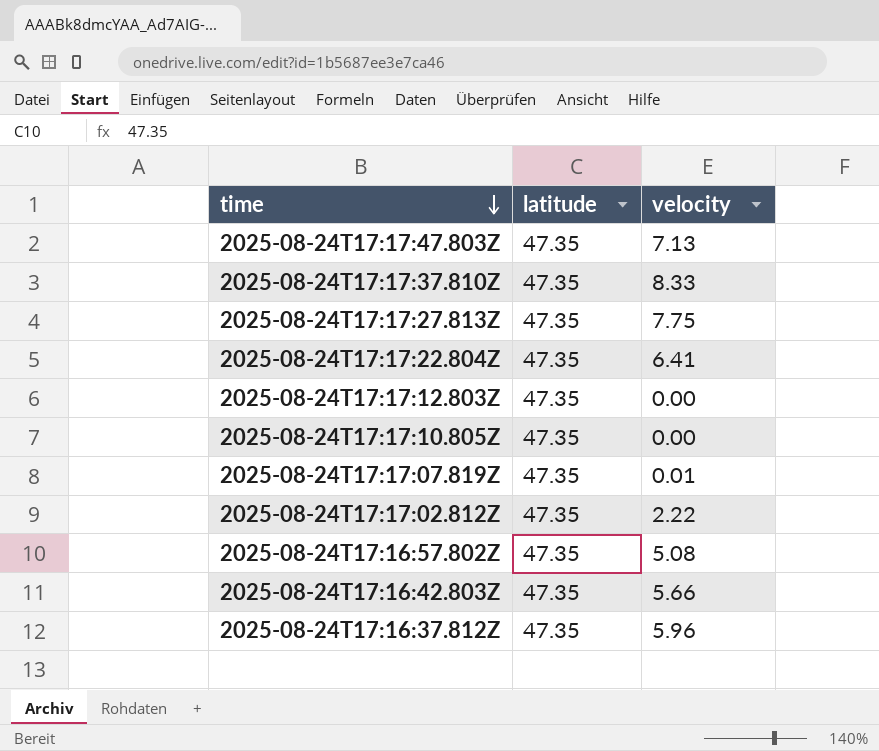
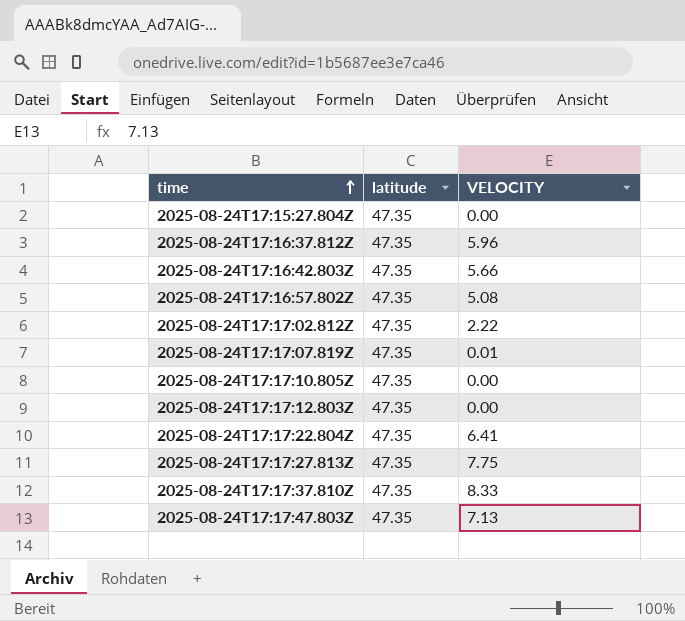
row order: time descending -> time ascending
column name: velocity -> VELOCITY
row 2025-08-24T17:15:27.804Z: none -> 47.35 | 0.00

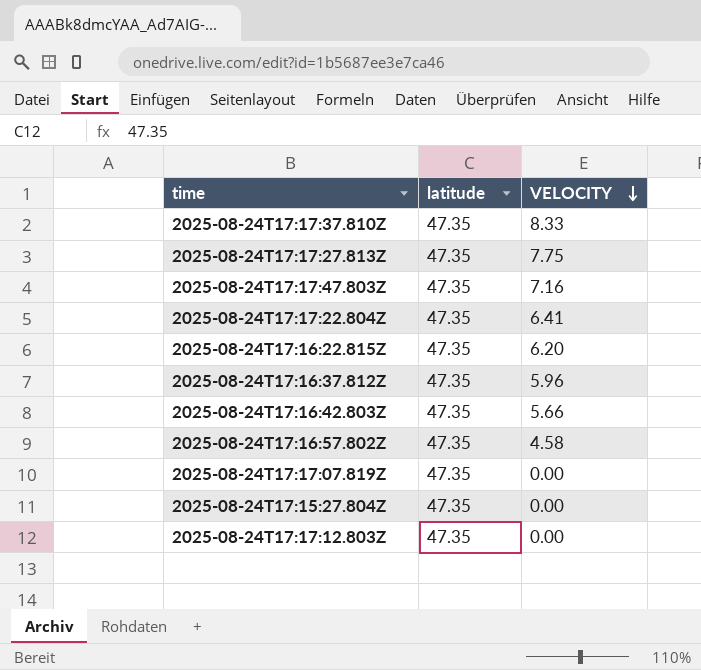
row order: time ascending -> VELOCITY descending
row 2025-08-24T17:17:02.812Z: 47.35 | 2.22 -> none
row 2025-08-24T17:17:10.805Z: 47.35 | 0.00 -> none
2025-08-24T17:17:47.803Z | VELOCITY: 7.13 -> 7.16
row 2025-08-24T17:16:22.815Z: none -> 47.35 | 6.20
2025-08-24T17:16:57.802Z | VELOCITY: 5.08 -> 4.58
2025-08-24T17:17:07.819Z | VELOCITY: 0.01 -> 0.00

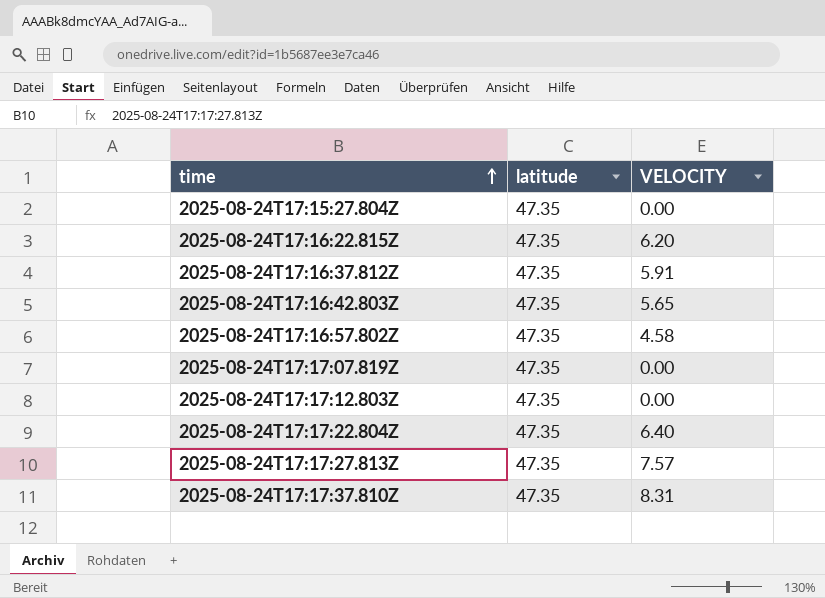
row order: VELOCITY descending -> time ascending
row 2025-08-24T17:17:47.803Z: 47.35 | 7.16 -> none
2025-08-24T17:16:37.812Z | VELOCITY: 5.96 -> 5.91
2025-08-24T17:16:42.803Z | VELOCITY: 5.66 -> 5.65
2025-08-24T17:17:22.804Z | VELOCITY: 6.41 -> 6.40
2025-08-24T17:17:27.813Z | VELOCITY: 7.75 -> 7.57
2025-08-24T17:17:37.810Z | VELOCITY: 8.33 -> 8.31

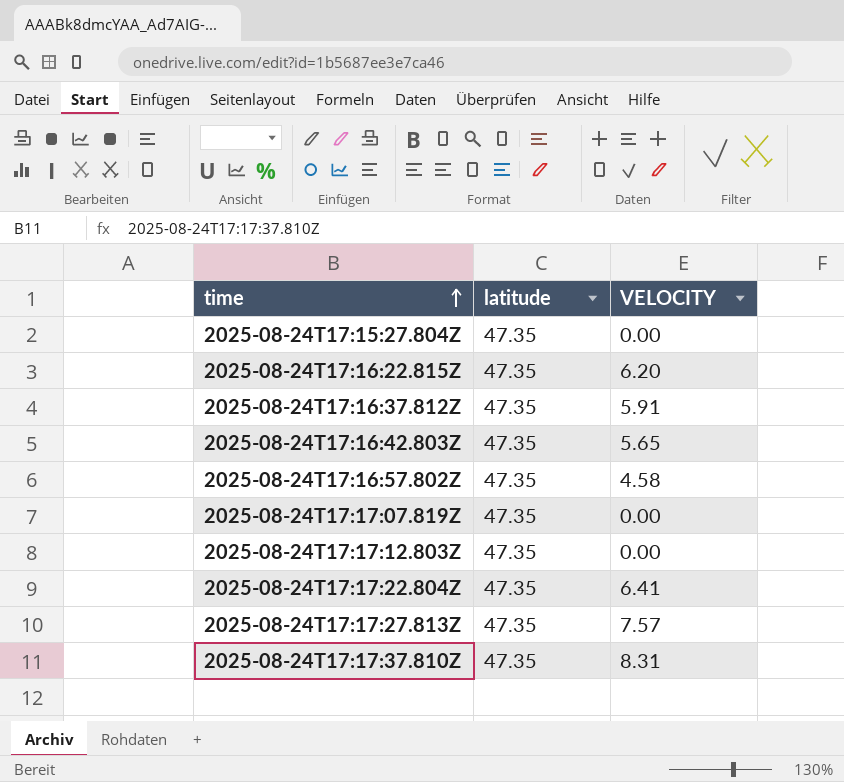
2025-08-24T17:17:22.804Z | VELOCITY: 6.40 -> 6.41

